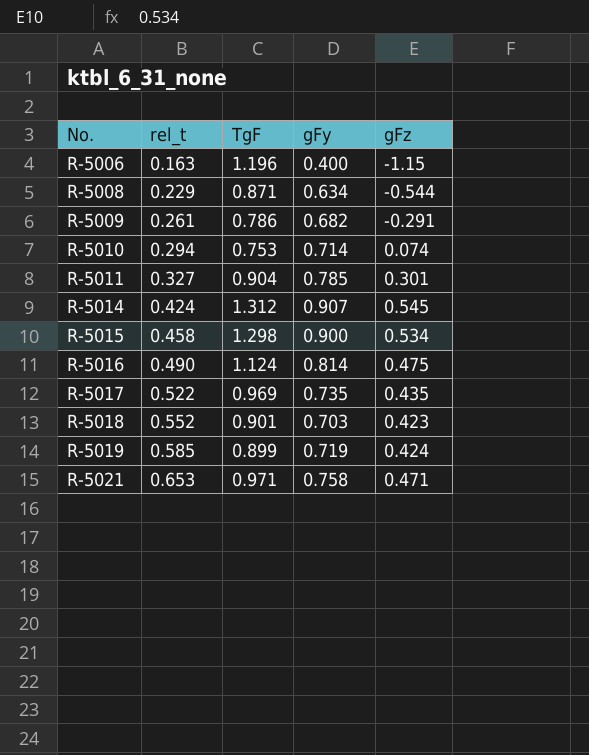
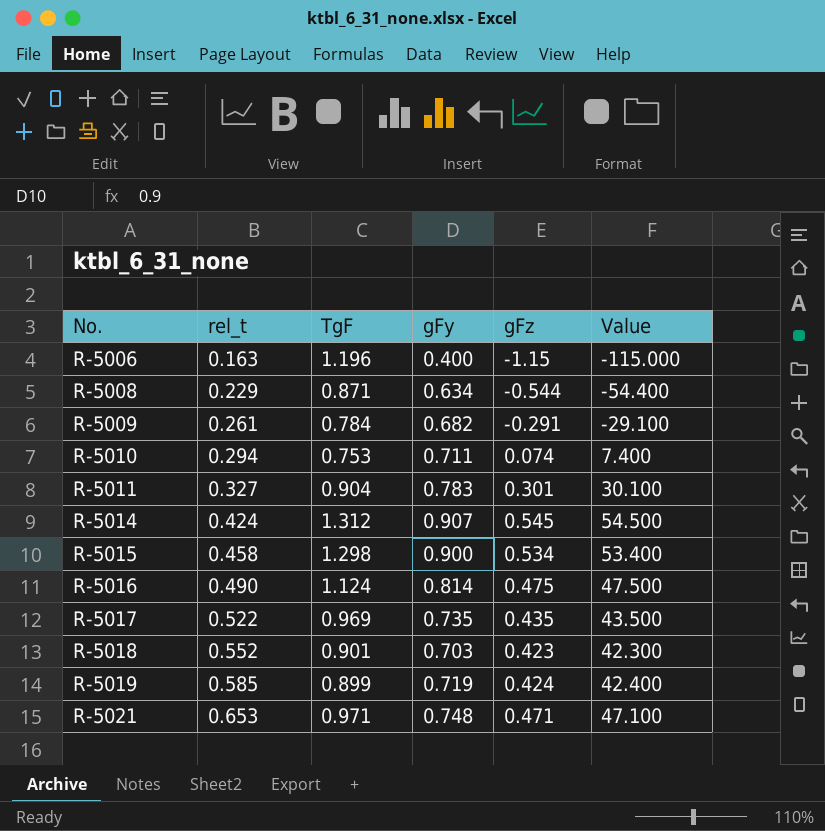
column Value | formula: none -> [gFz] * 100
R-5009 | TgF: 0.786 -> 0.784
R-5010 | gFy: 0.714 -> 0.711
R-5011 | gFy: 0.785 -> 0.783
R-5021 | gFy: 0.758 -> 0.748

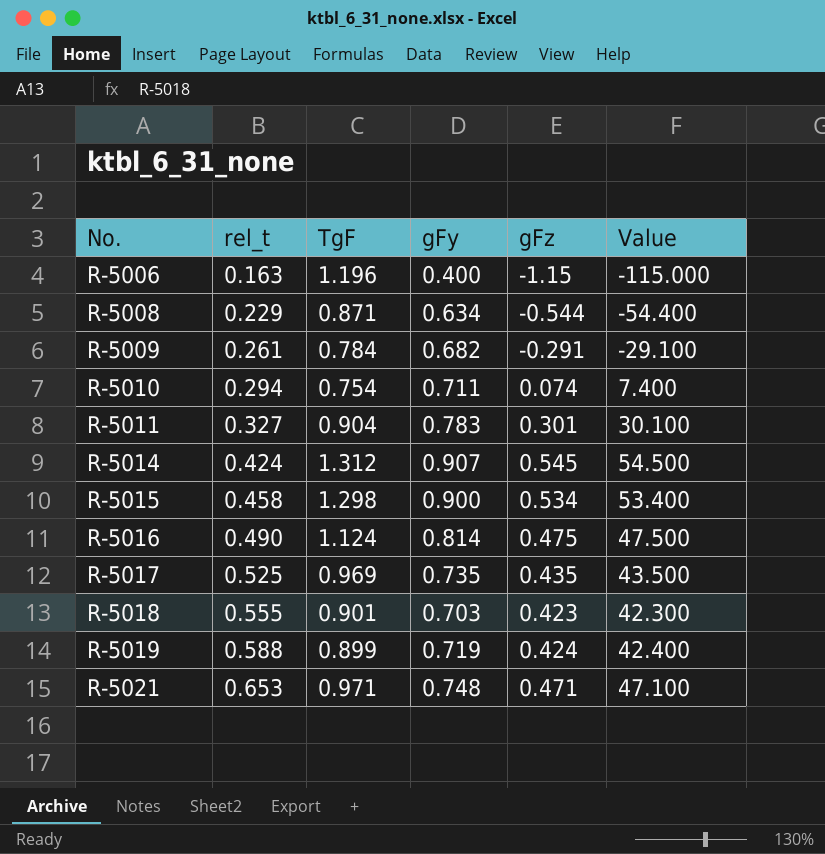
R-5010 | TgF: 0.753 -> 0.754
R-5017 | rel_t: 0.522 -> 0.525
R-5018 | rel_t: 0.552 -> 0.555
R-5019 | rel_t: 0.585 -> 0.588

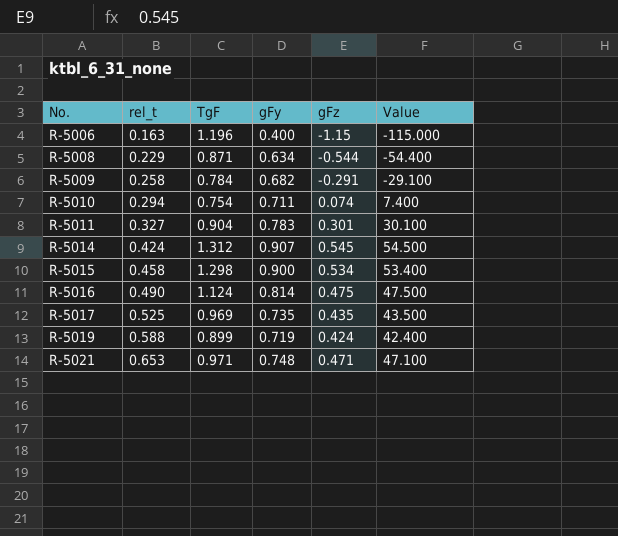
row R-5018: 0.555 | 0.901 | 0.703 | 0.423 | 42.300 -> none
R-5009 | rel_t: 0.261 -> 0.258

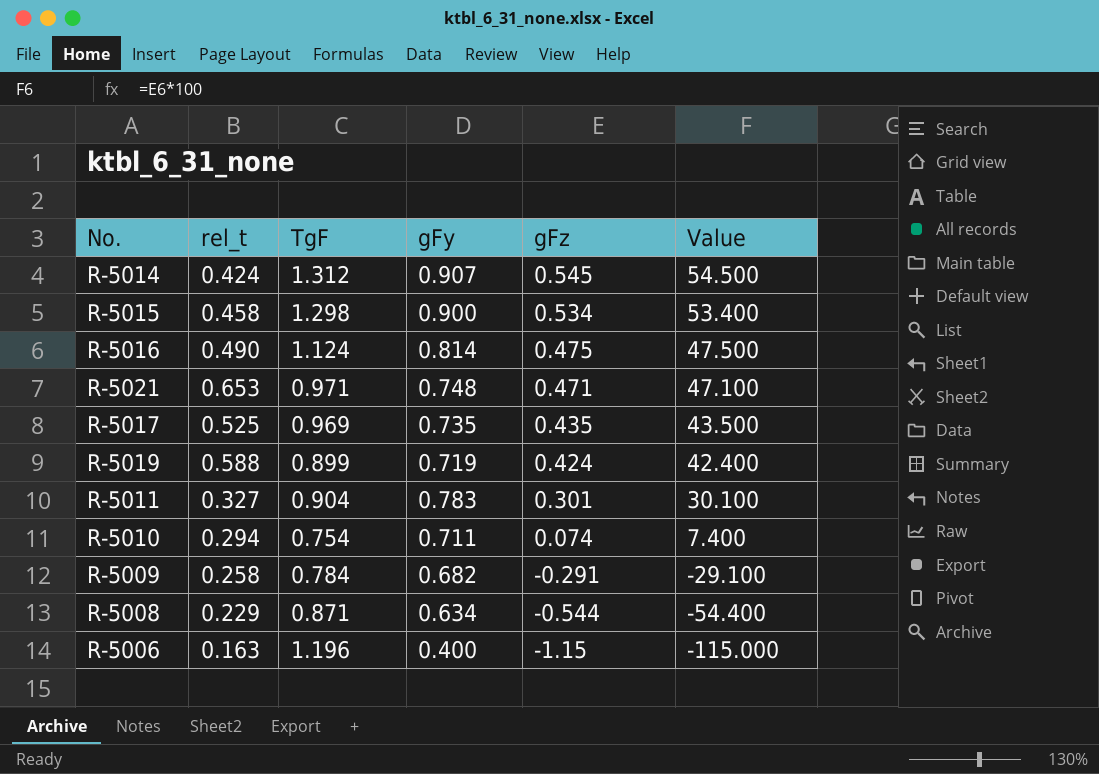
row order: No. ascending -> gFz descending

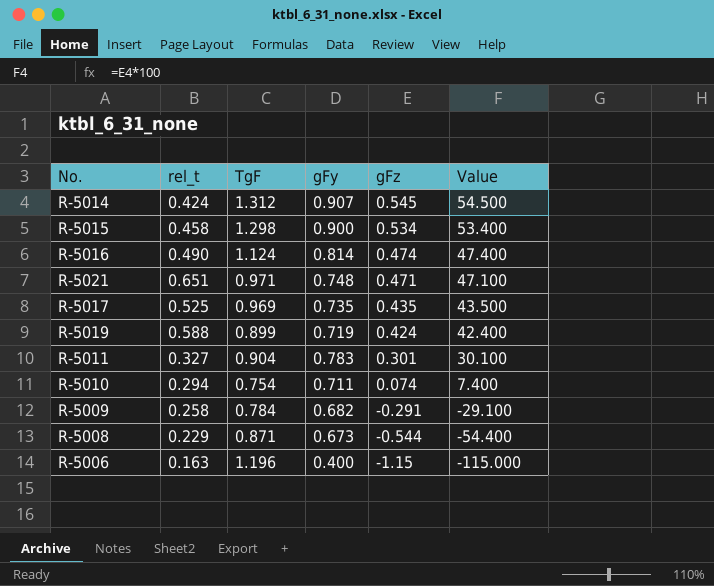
R-5016 | gFz: 0.475 -> 0.474
R-5016 | Value: 47.500 -> 47.400
R-5021 | rel_t: 0.653 -> 0.651
R-5008 | gFy: 0.634 -> 0.673

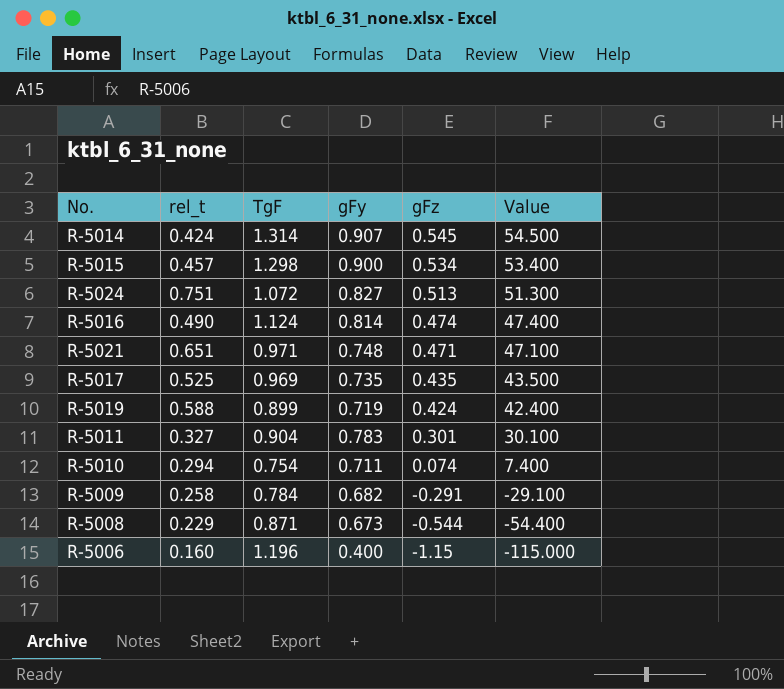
R-5014 | TgF: 1.312 -> 1.314
R-5015 | rel_t: 0.458 -> 0.457
row R-5024: none -> 0.751 | 1.072 | 0.827 | 0.513 | 51.300
R-5006 | rel_t: 0.163 -> 0.160

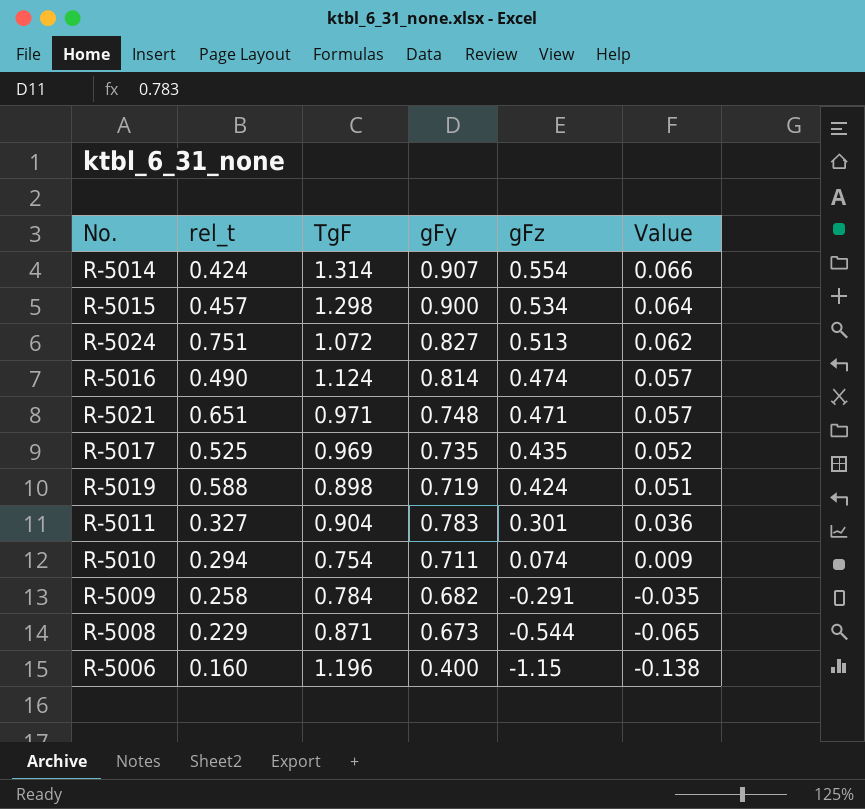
column Value | formula: [gFz] * 100 -> [gFz] * 0.12
R-5014 | gFz: 0.545 -> 0.554
R-5019 | TgF: 0.899 -> 0.898

